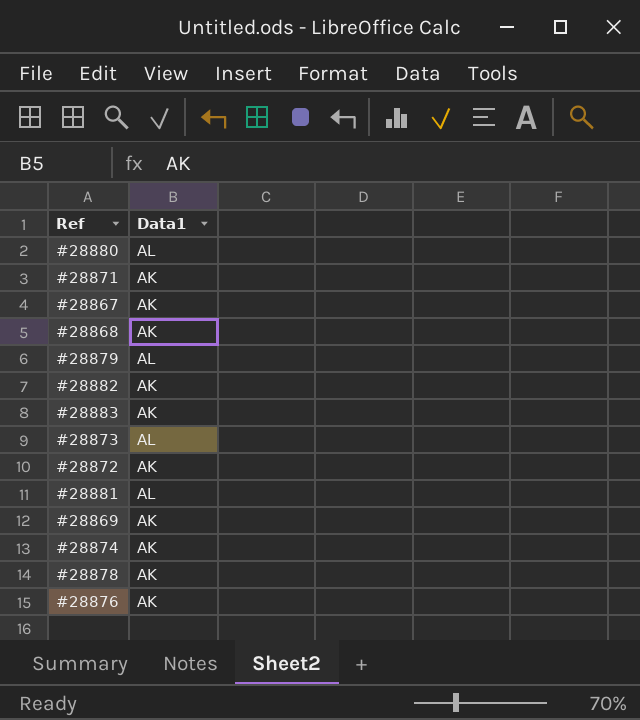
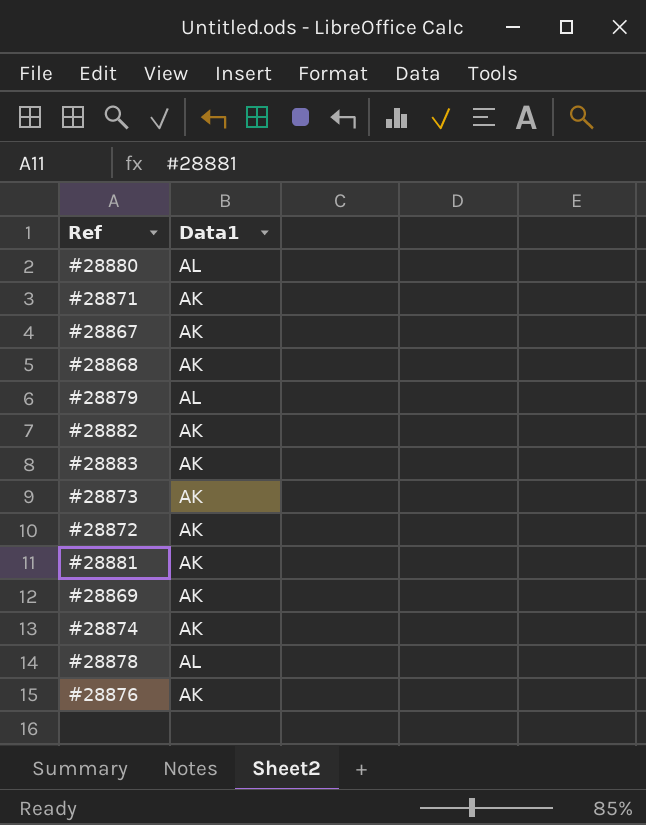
#28873 | Data1: AL -> AK
#28881 | Data1: AL -> AK
#28878 | Data1: AK -> AL

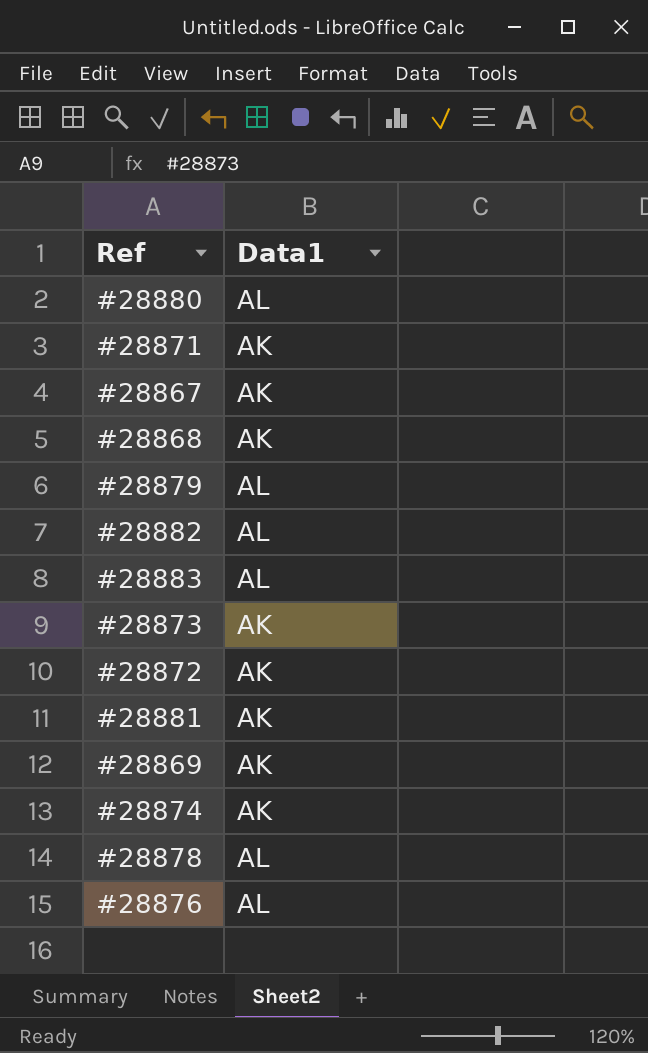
#28882 | Data1: AK -> AL
#28883 | Data1: AK -> AL
#28876 | Data1: AK -> AL

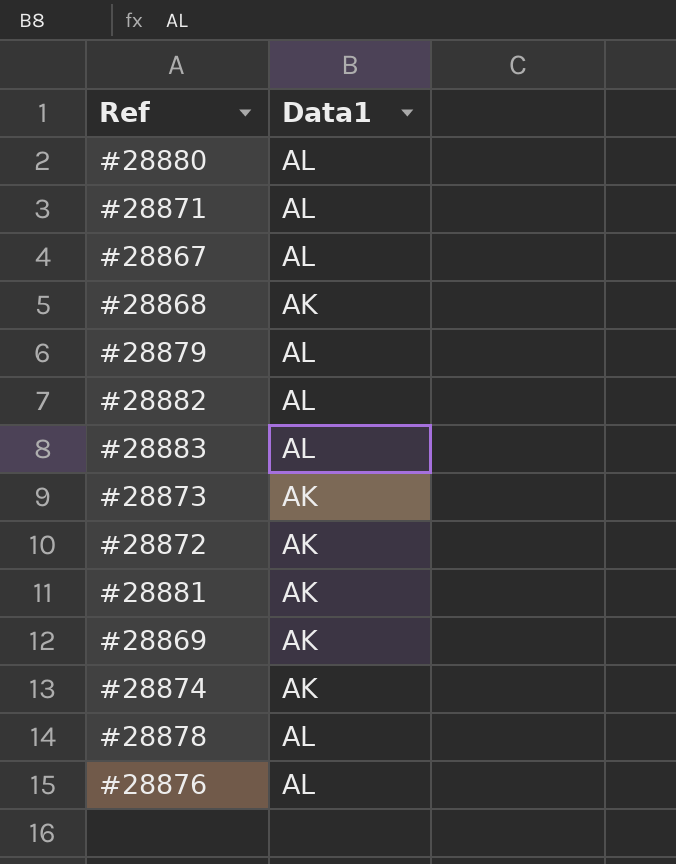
#28871 | Data1: AK -> AL
#28867 | Data1: AK -> AL

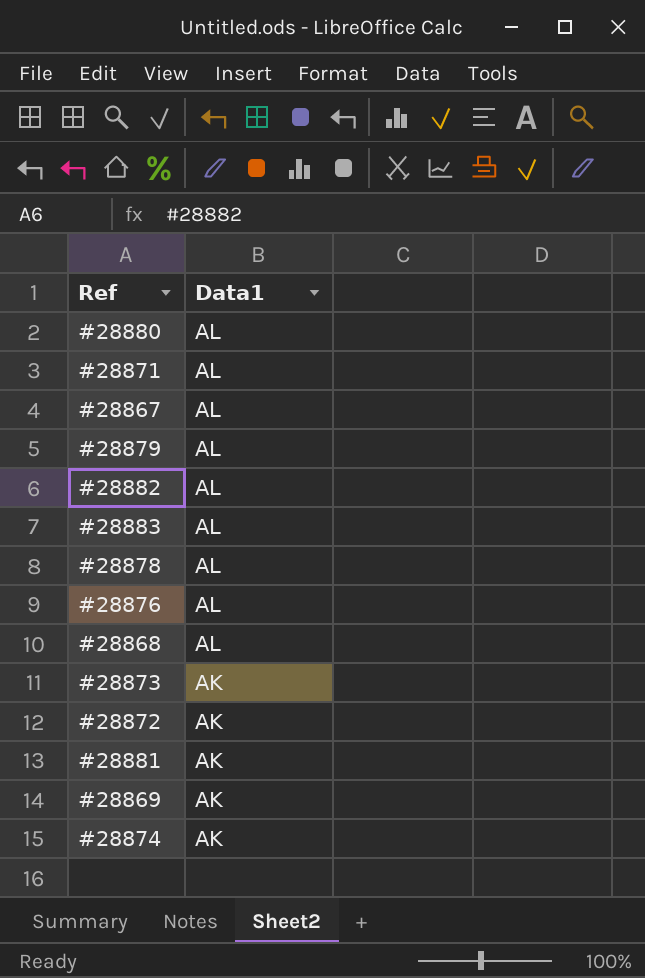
row order: none -> Data1 descending
#28868 | Data1: AK -> AL

